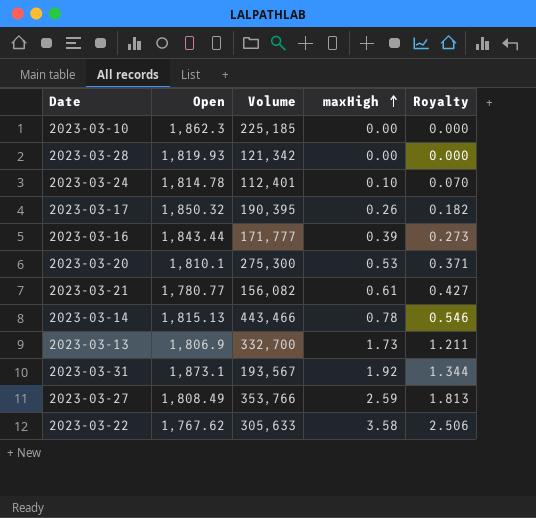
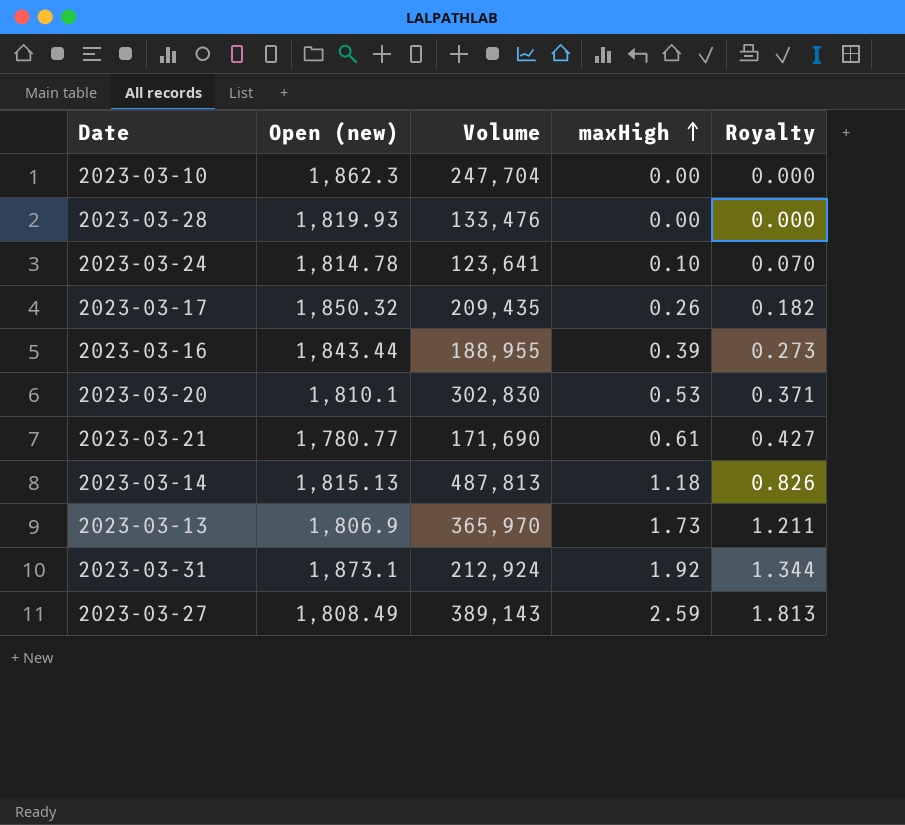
column name: Open -> Open (new)
row 2023-03-22: 1,767.62 | 305,633 | 3.58 | 2.506 -> none
2023-03-10 | Volume: 225,185 -> 247,704
2023-03-28 | Volume: 121,342 -> 133,476
2023-03-24 | Volume: 112,401 -> 123,641
2023-03-17 | Volume: 190,395 -> 209,435
2023-03-16 | Volume: 171,777 -> 188,955
2023-03-20 | Volume: 275,300 -> 302,830
2023-03-21 | Volume: 156,082 -> 171,690
2023-03-14 | Volume: 443,466 -> 487,813
2023-03-14 | maxHigh: 0.78 -> 1.18
2023-03-14 | Royalty: 0.546 -> 0.826
2023-03-13 | Volume: 332,700 -> 365,970
2023-03-31 | Volume: 193,567 -> 212,924
2023-03-27 | Volume: 353,766 -> 389,143

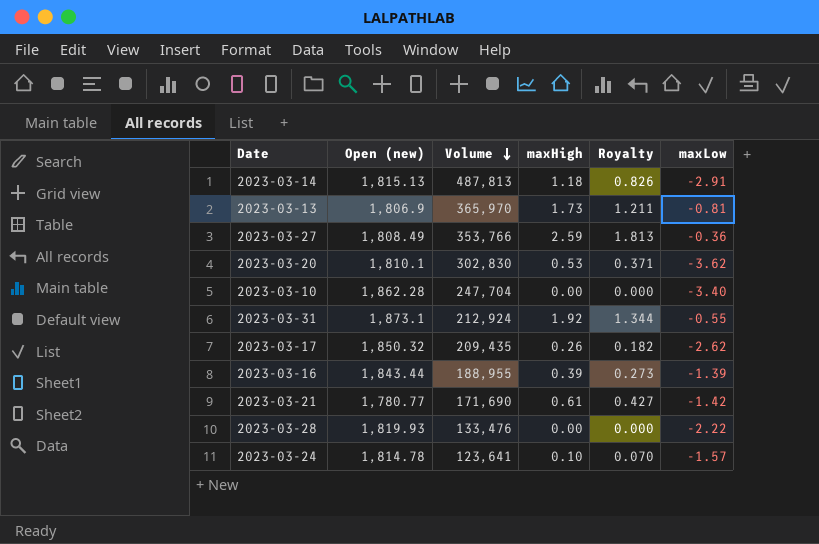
row order: maxHigh ascending -> Volume descending
column maxLow | position: none -> 6
2023-03-27 | Volume: 389,143 -> 353,766
2023-03-10 | Open (new): 1,862.3 -> 1,862.28

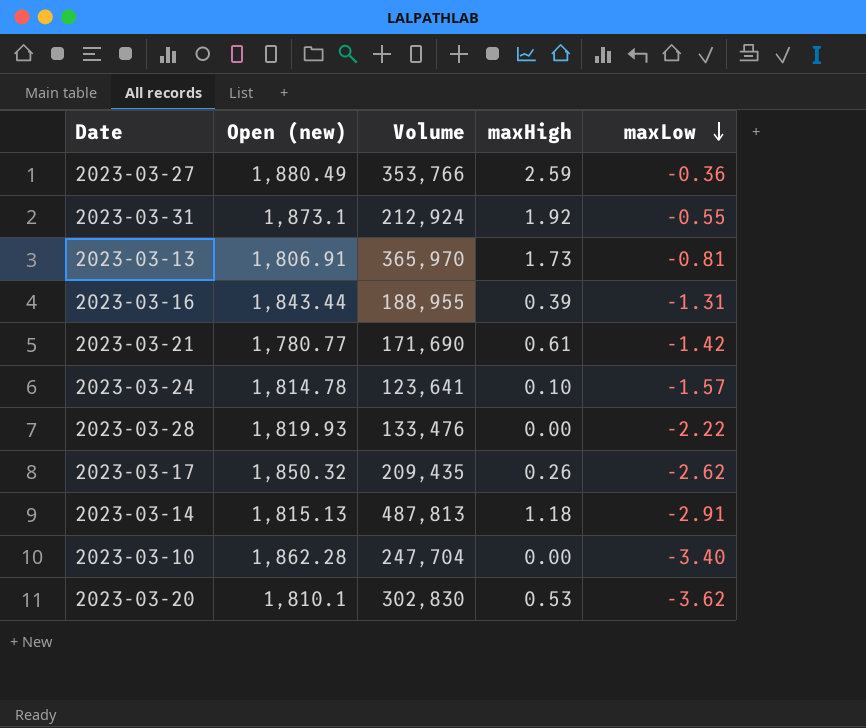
row order: Volume descending -> maxLow descending
column Royalty | formula: [maxHigh] * 0.7 -> none
2023-03-27 | Open (new): 1,808.49 -> 1,880.49
2023-03-13 | Open (new): 1,806.9 -> 1,806.91
2023-03-16 | maxLow: -1.39 -> -1.31

